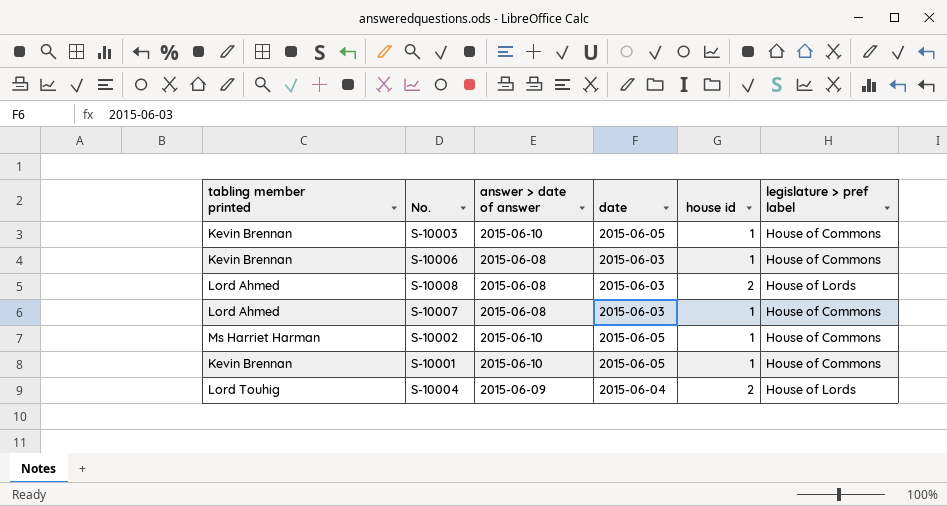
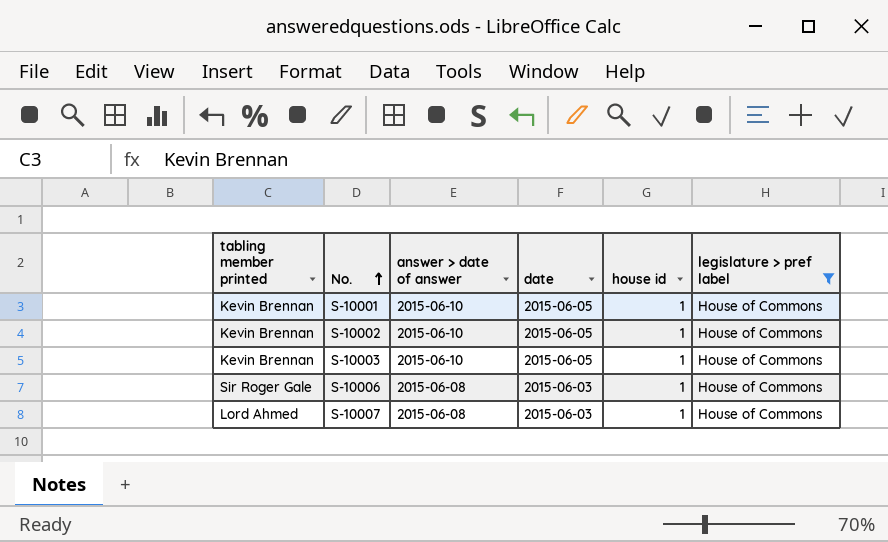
filter: none -> legislature > pref label = House of Commons
row order: none -> No. ascending
S-10002 | tabling member printed: Ms Harriet Harman -> Kevin Brennan
S-10006 | tabling member printed: Kevin Brennan -> Sir Roger Gale

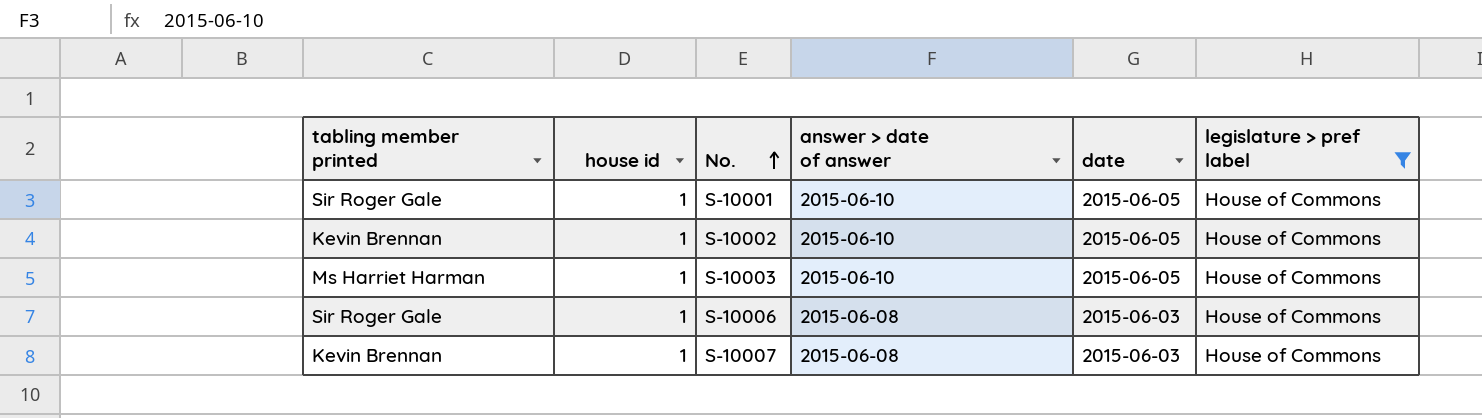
column house id | position: 5 -> 2
S-10001 | tabling member printed: Kevin Brennan -> Sir Roger Gale
S-10003 | tabling member printed: Kevin Brennan -> Ms Harriet Harman
S-10007 | tabling member printed: Lord Ahmed -> Kevin Brennan

